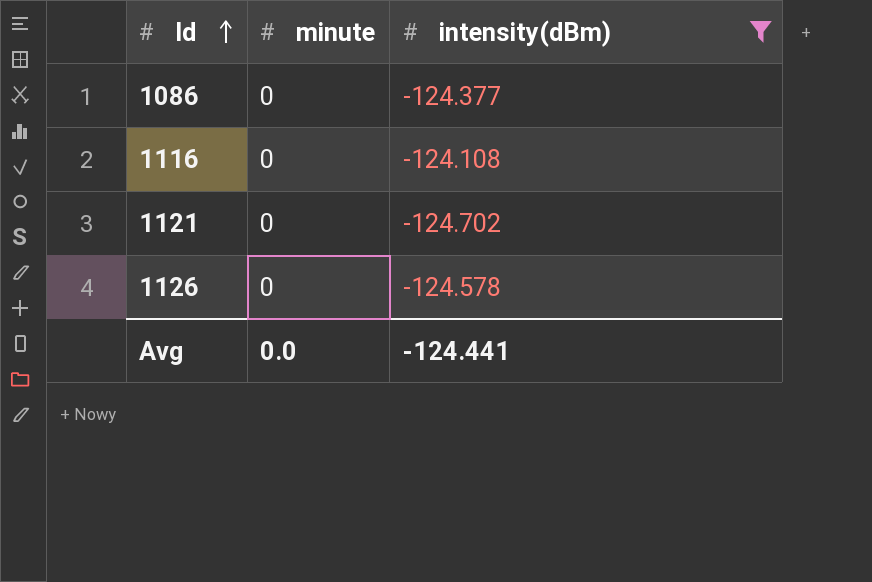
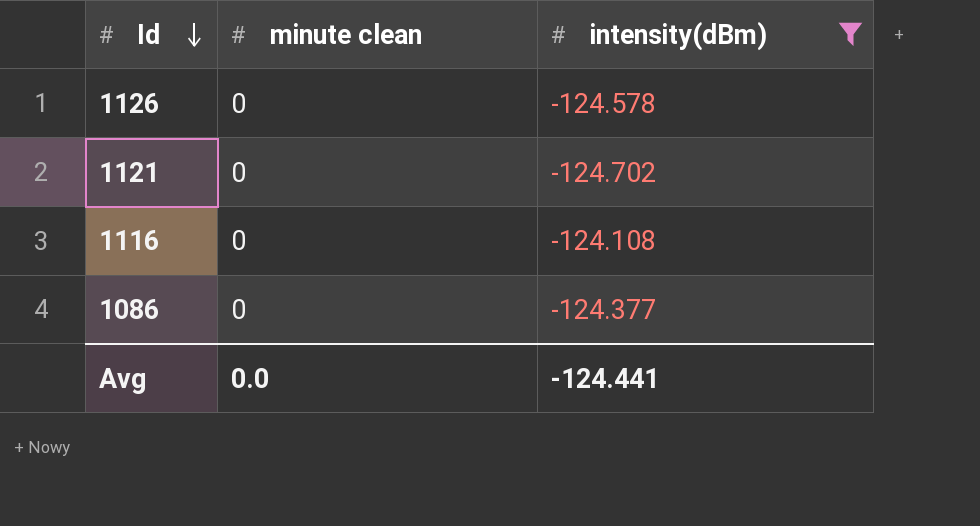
row order: Id ascending -> Id descending
column name: minute -> minute clean

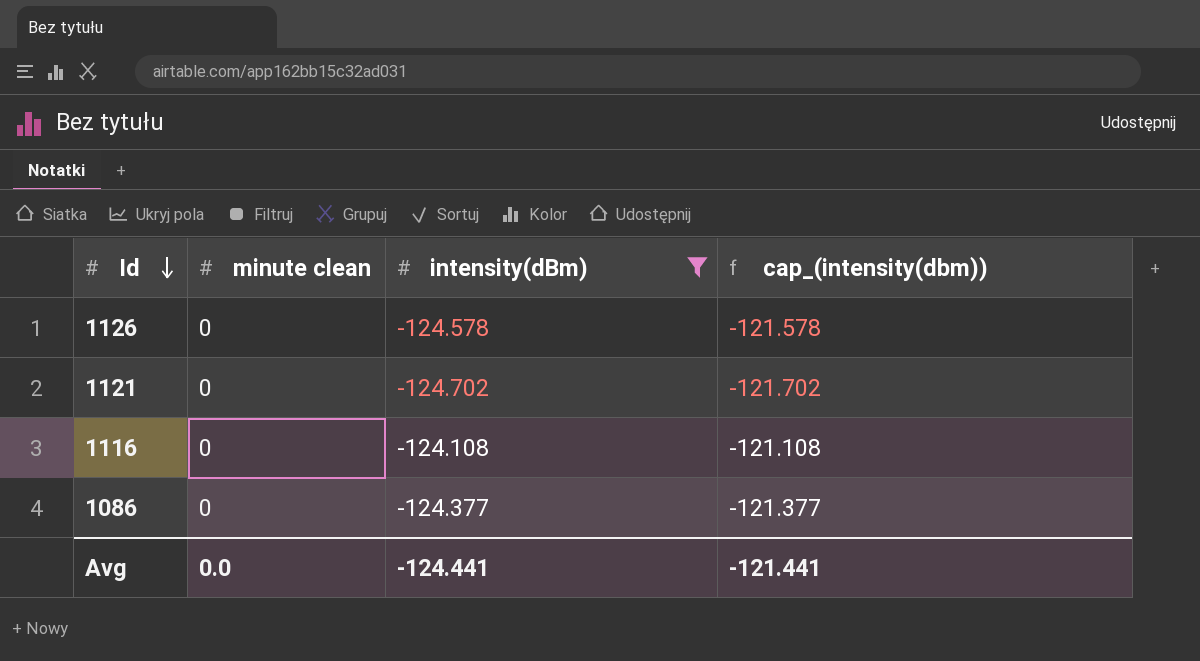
column cap_(intensity(dbm)) | formula: none -> [intensity(dBm)] + 3

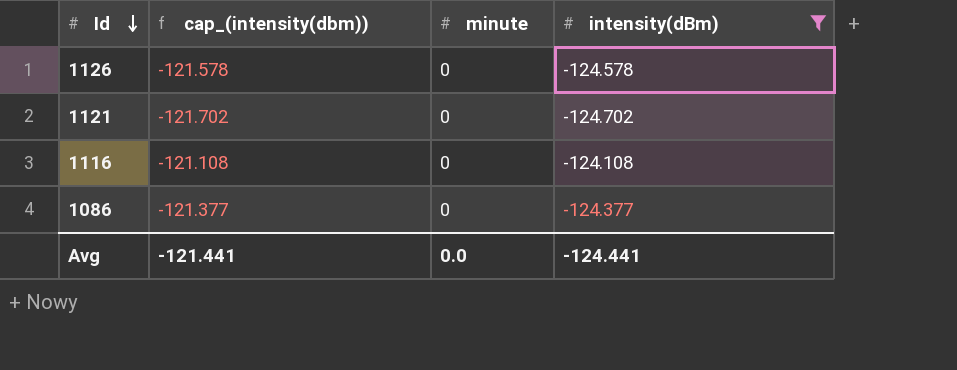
column cap_(intensity(dbm)) | position: 4 -> 2
column name: minute clean -> minute

